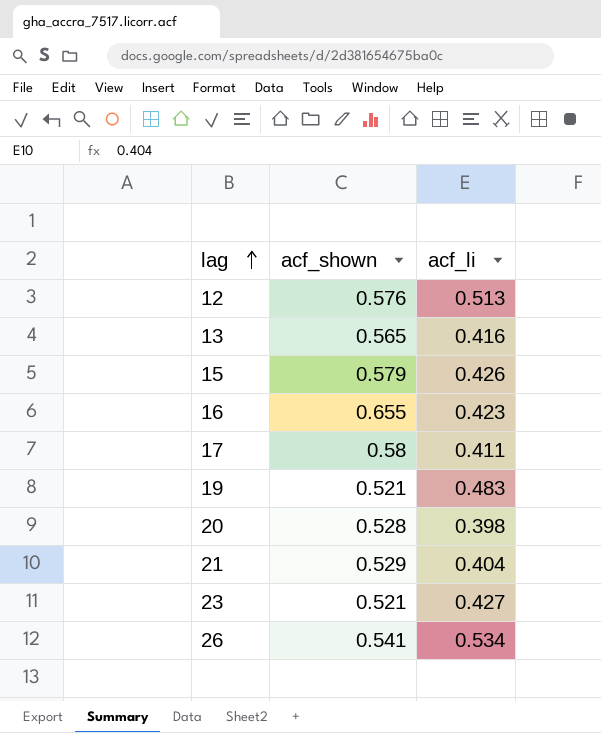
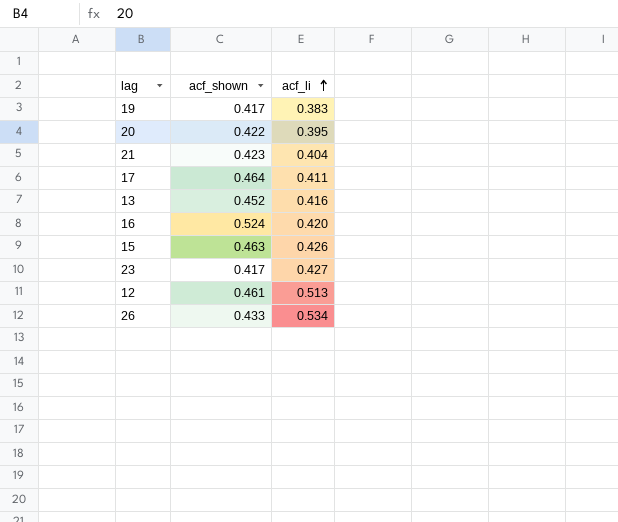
row order: lag ascending -> acf_li ascending
19 | acf_shown: 0.521 -> 0.417
19 | acf_li: 0.483 -> 0.383
20 | acf_shown: 0.528 -> 0.422
20 | acf_li: 0.398 -> 0.395
21 | acf_shown: 0.529 -> 0.423
17 | acf_shown: 0.58 -> 0.464
13 | acf_shown: 0.565 -> 0.452
16 | acf_shown: 0.655 -> 0.524
16 | acf_li: 0.423 -> 0.420
15 | acf_shown: 0.579 -> 0.463
23 | acf_shown: 0.521 -> 0.417
12 | acf_shown: 0.576 -> 0.461
26 | acf_shown: 0.541 -> 0.433

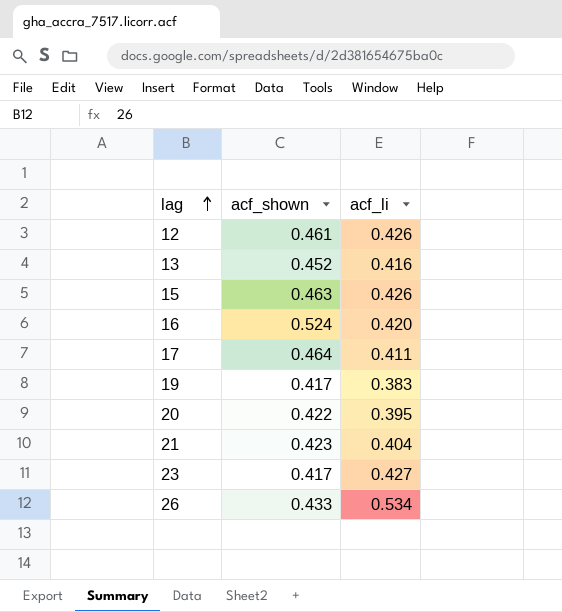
row order: acf_li ascending -> lag ascending
12 | acf_li: 0.513 -> 0.426

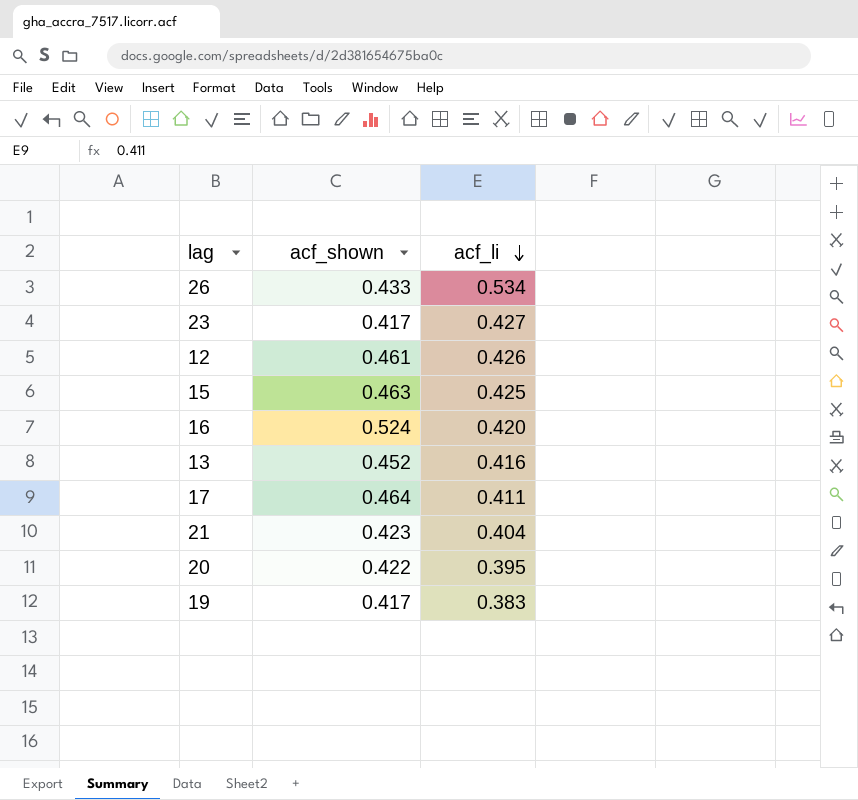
row order: lag ascending -> acf_li descending
15 | acf_li: 0.426 -> 0.425

